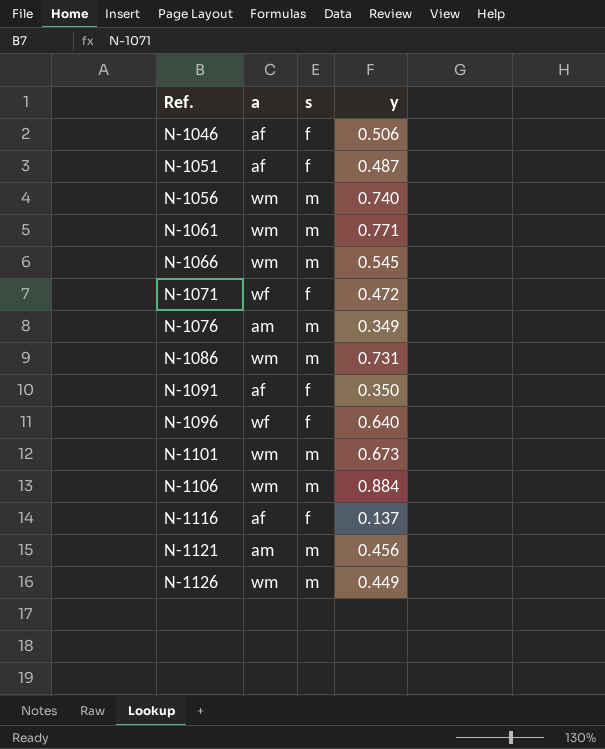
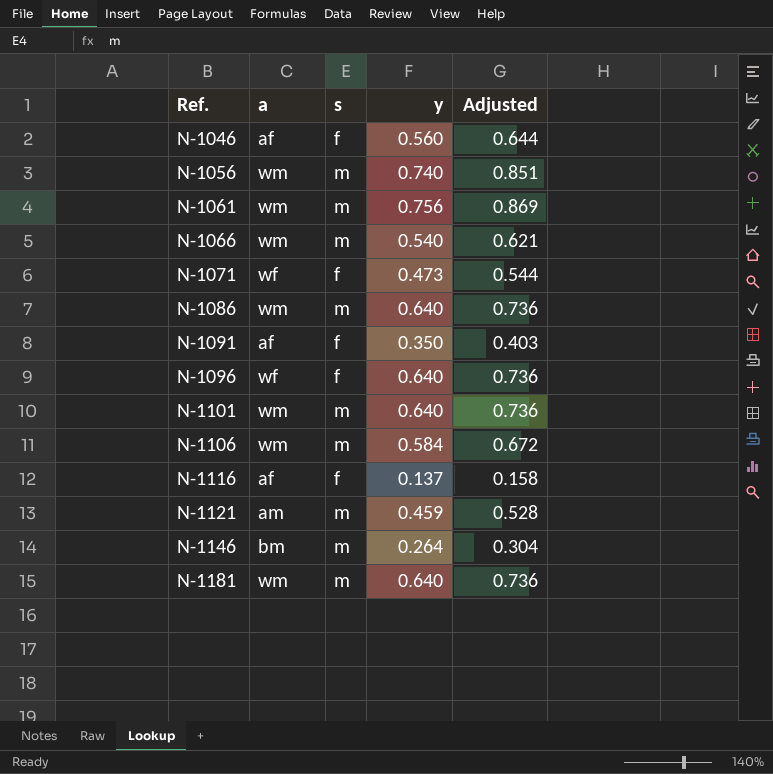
column Adjusted | formula: none -> [y] * 1.15
row N-1051: af | f | 0.487 -> none
row N-1076: am | m | 0.349 -> none
row N-1126: wm | m | 0.449 -> none
N-1046 | y: 0.506 -> 0.560
N-1061 | y: 0.771 -> 0.756
N-1066 | y: 0.545 -> 0.540
N-1071 | y: 0.472 -> 0.473
N-1086 | y: 0.731 -> 0.640
N-1101 | y: 0.673 -> 0.640
N-1106 | y: 0.884 -> 0.584
N-1121 | y: 0.456 -> 0.459
row N-1146: none -> bm | m | 0.264 | 0.304
row N-1181: none -> wm | m | 0.640 | 0.736

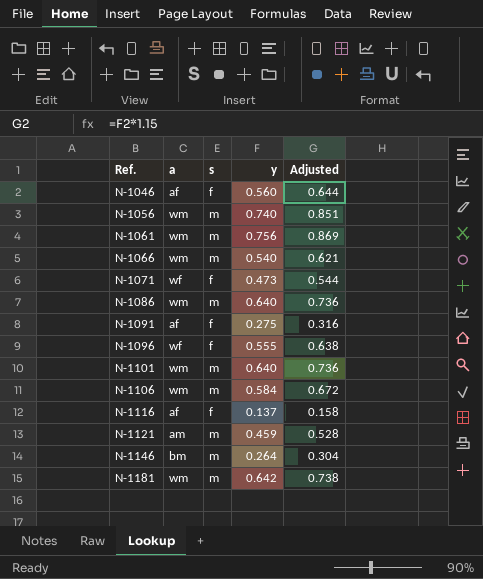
N-1091 | y: 0.350 -> 0.275
N-1091 | Adjusted: 0.403 -> 0.316
N-1096 | y: 0.640 -> 0.555
N-1096 | Adjusted: 0.736 -> 0.638
N-1181 | y: 0.640 -> 0.642
N-1181 | Adjusted: 0.736 -> 0.738

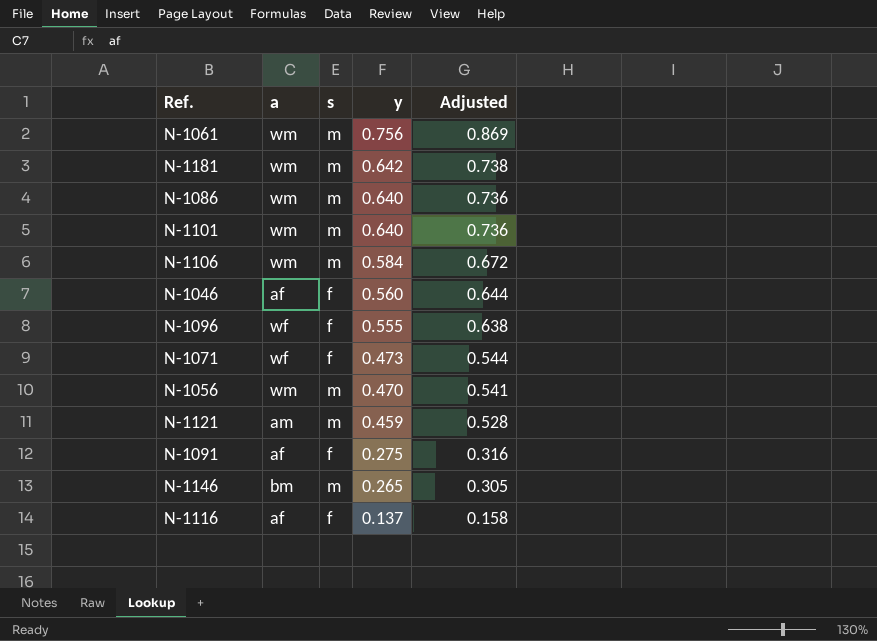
row order: Ref. ascending -> y descending
row N-1066: wm | m | 0.540 | 0.621 -> none
N-1056 | y: 0.740 -> 0.470
N-1056 | Adjusted: 0.851 -> 0.541
N-1146 | y: 0.264 -> 0.265
N-1146 | Adjusted: 0.304 -> 0.305

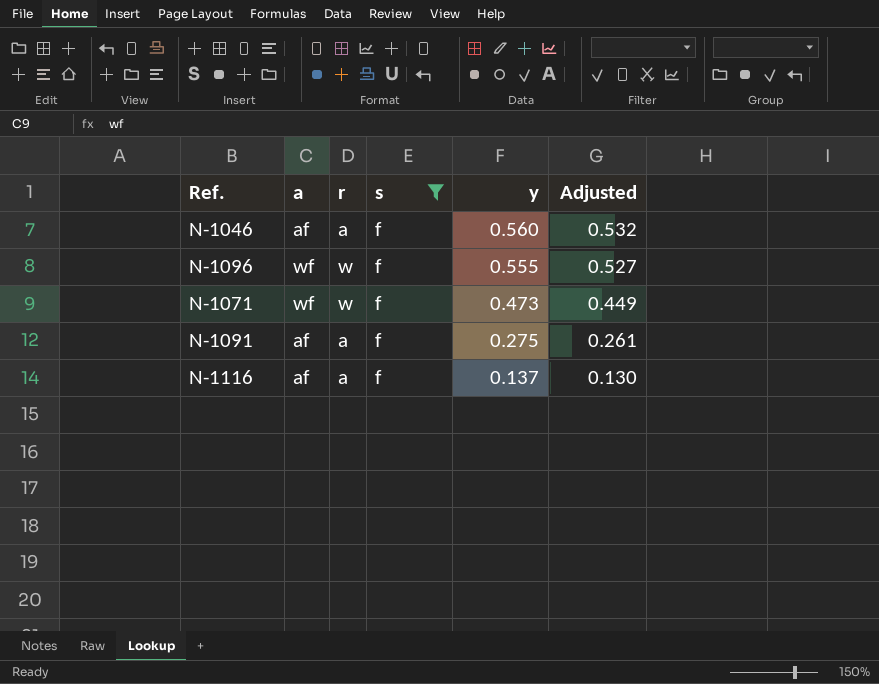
filter: none -> s = f
column r | position: none -> 3
column Adjusted | formula: [y] * 1.15 -> [y] * 0.95

